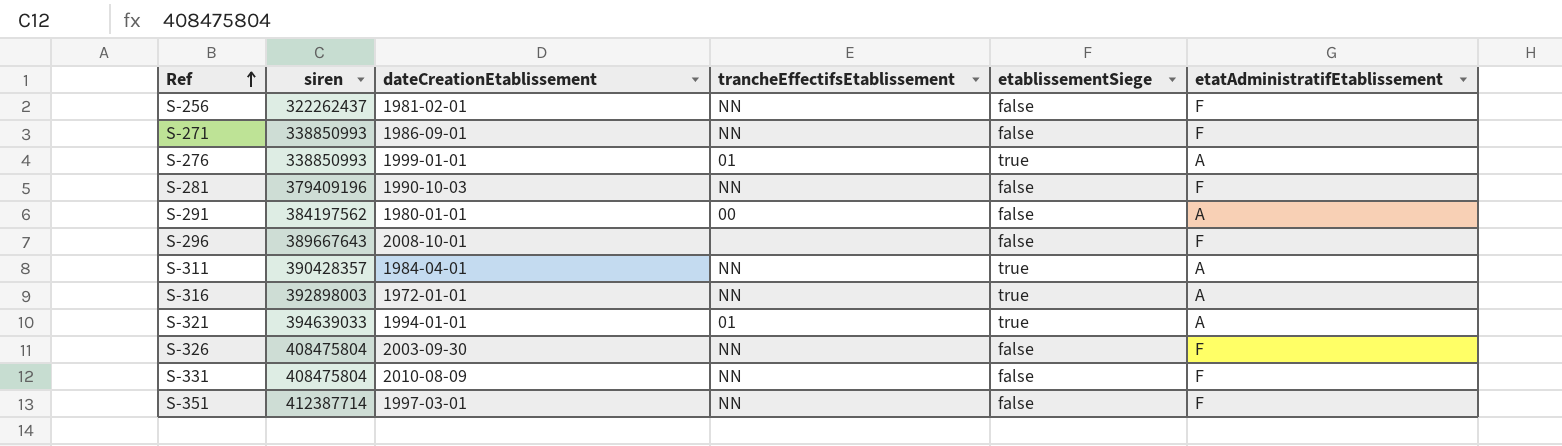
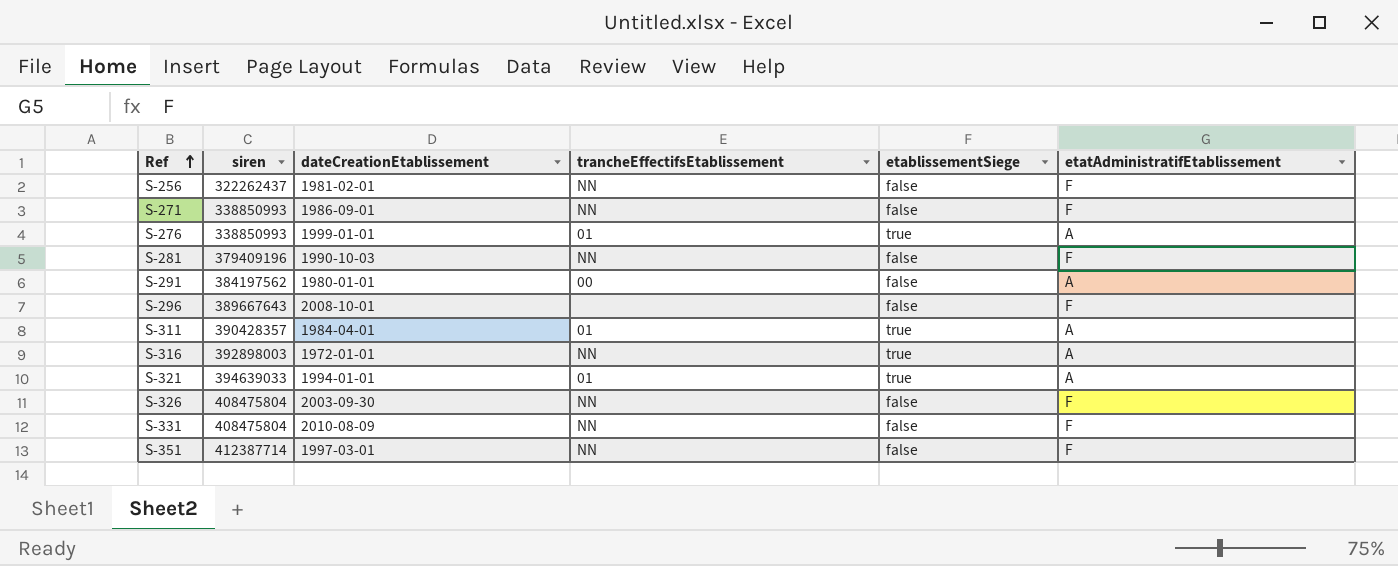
S-311 | trancheEffectifsEtablissement: NN -> 01

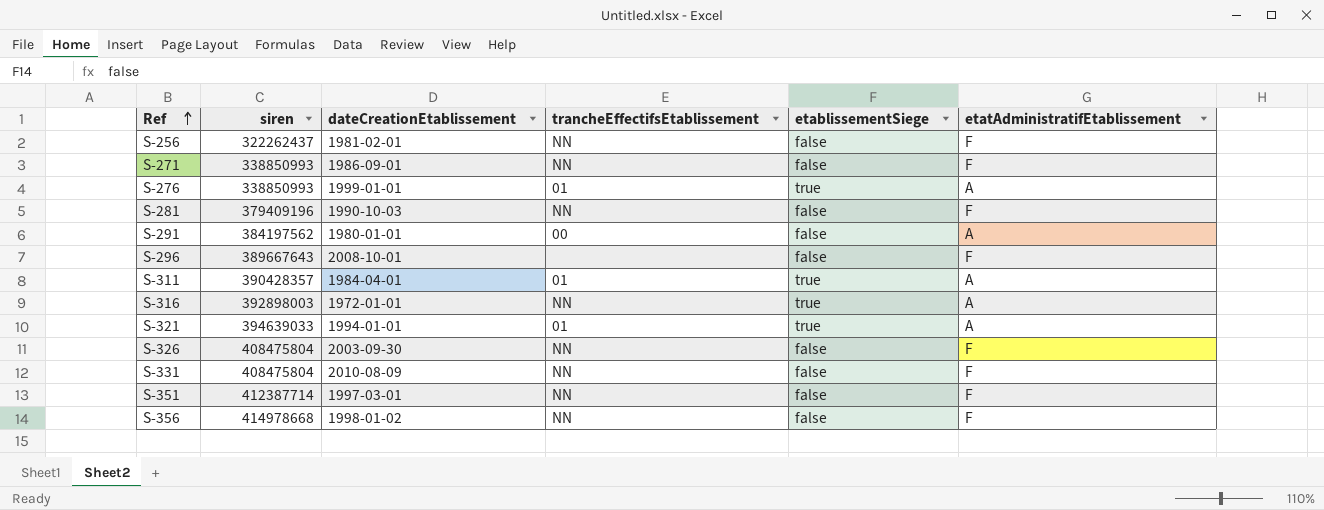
row S-356: none -> 414978668 | 1998-01-02 | NN | false | F

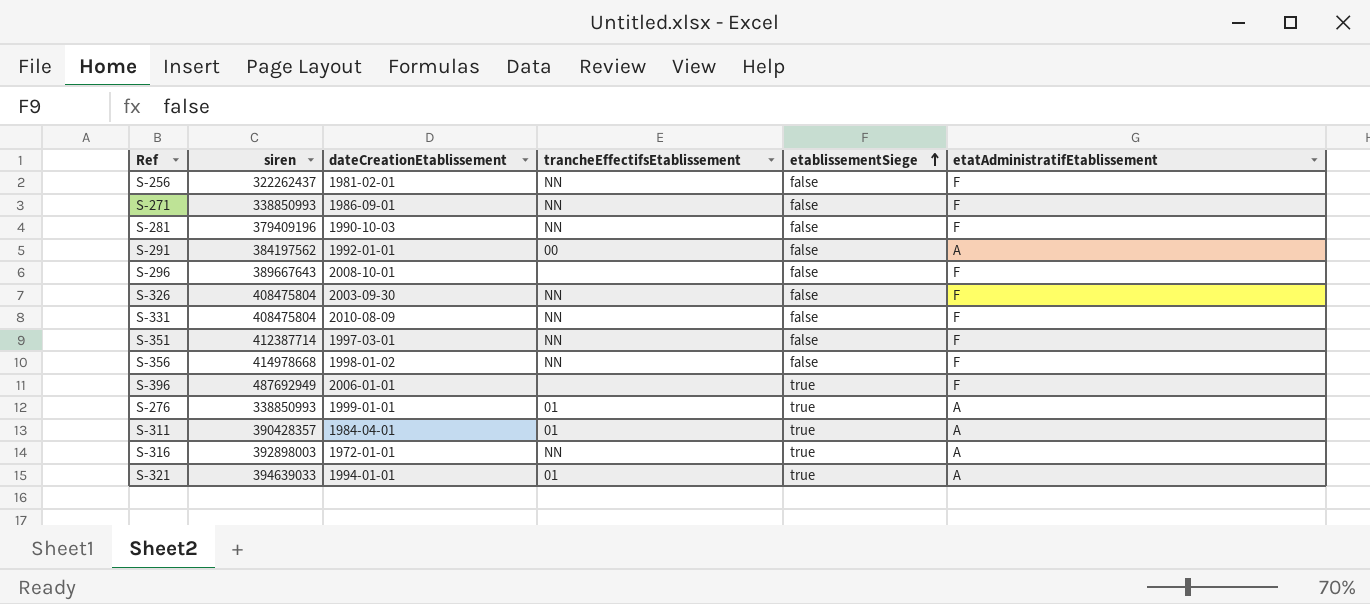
row order: Ref ascending -> etablissementSiege ascending
S-291 | dateCreationEtablissement: 1980-01-01 -> 1992-01-01
row S-396: none -> 487692949 | 2006-01-01 | none | true | F

